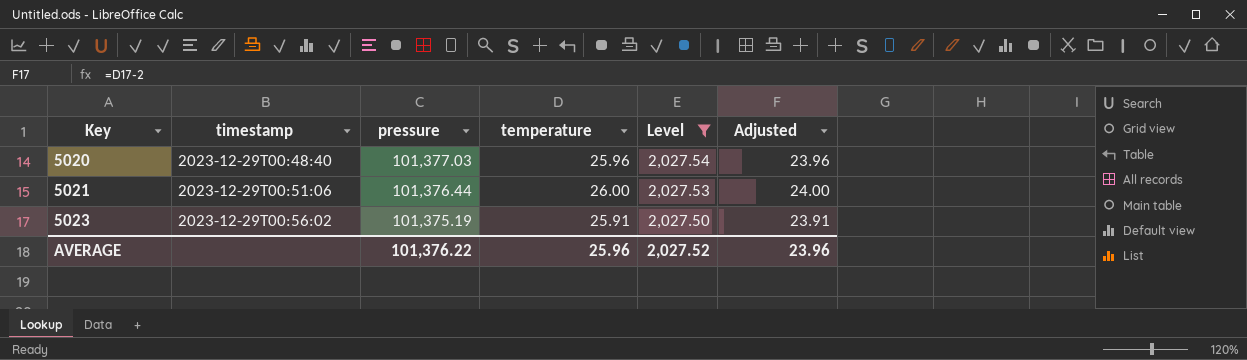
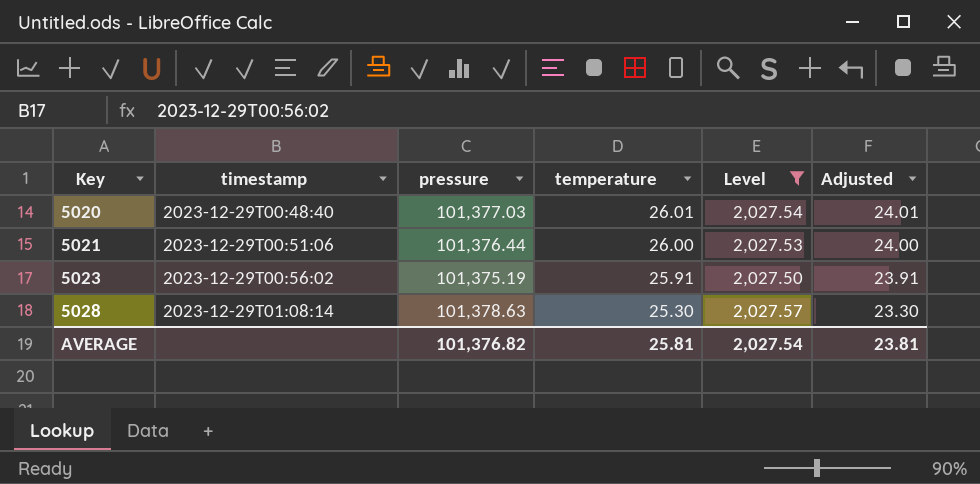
5020 | temperature: 25.96 -> 26.01
5020 | Adjusted: 23.96 -> 24.01
row 5028: none -> 2023-12-29T01:08:14 | 101,378.63 | 25.30 | 2,027.57 | 23.30
AVERAGE | pressure: 101,376.22 -> 101,376.82
AVERAGE | temperature: 25.96 -> 25.81
AVERAGE | Level: 2,027.52 -> 2,027.54
AVERAGE | Adjusted: 23.96 -> 23.81

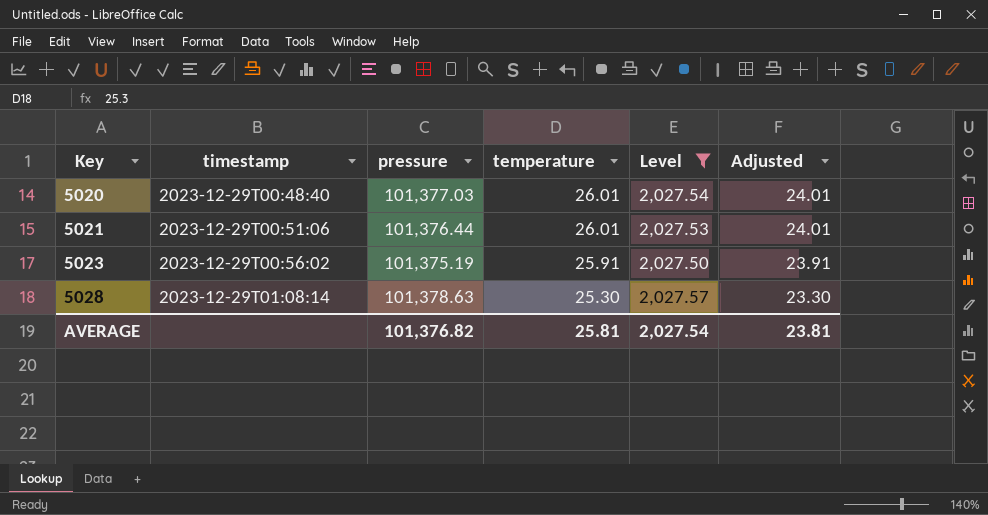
5021 | temperature: 26.00 -> 26.01
5021 | Adjusted: 24.00 -> 24.01

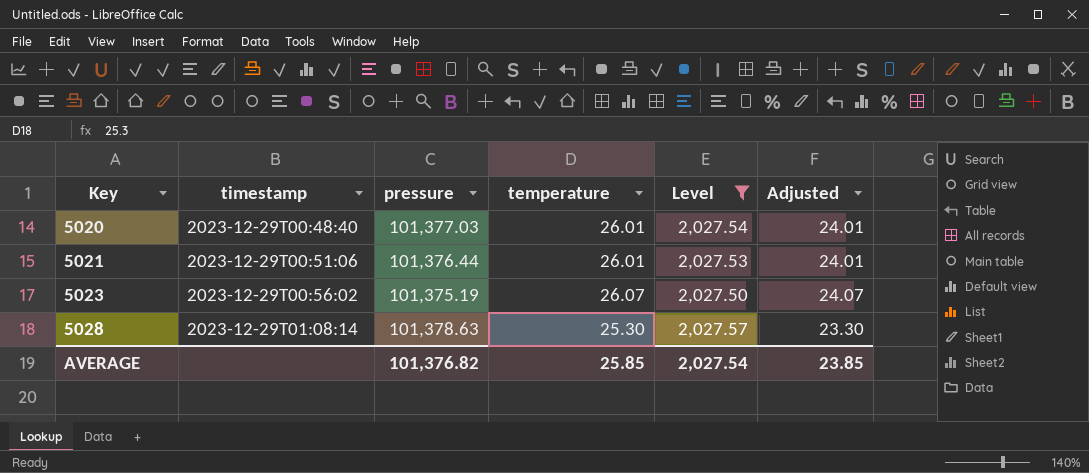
5023 | temperature: 25.91 -> 26.07
5023 | Adjusted: 23.91 -> 24.07
AVERAGE | temperature: 25.81 -> 25.85
AVERAGE | Adjusted: 23.81 -> 23.85

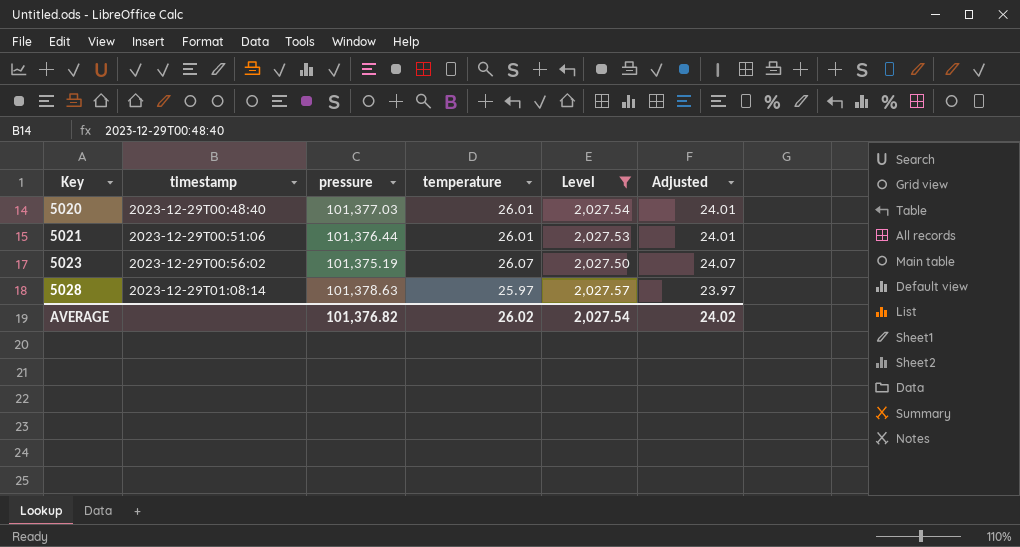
5028 | temperature: 25.30 -> 25.97
5028 | Adjusted: 23.30 -> 23.97
AVERAGE | temperature: 25.85 -> 26.02
AVERAGE | Adjusted: 23.85 -> 24.02

